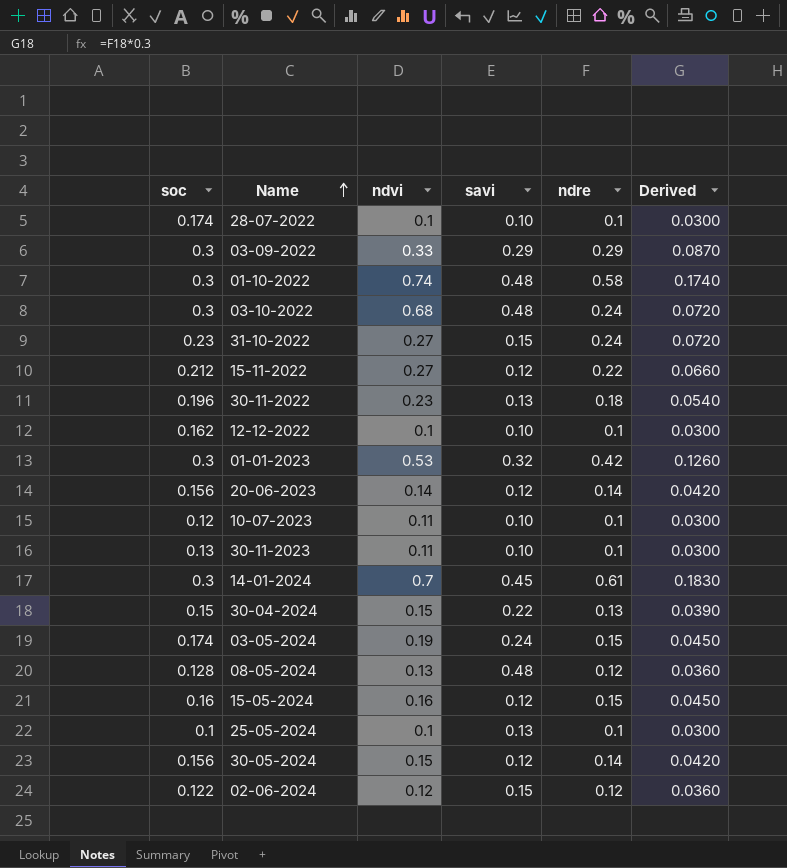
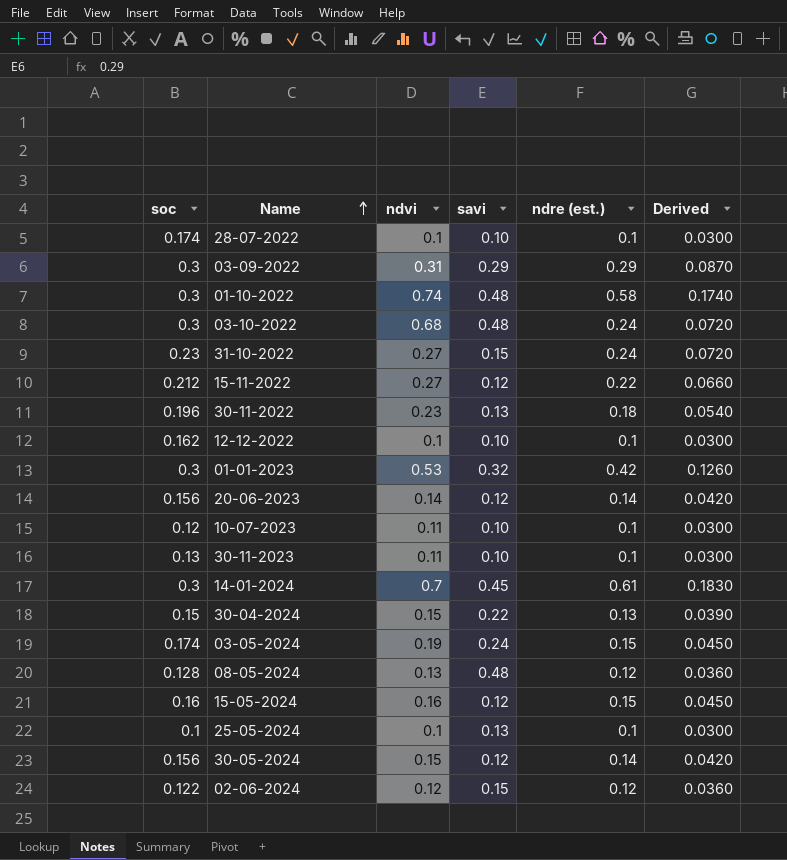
column name: ndre -> ndre (est.)
03-09-2022 | ndvi: 0.33 -> 0.31

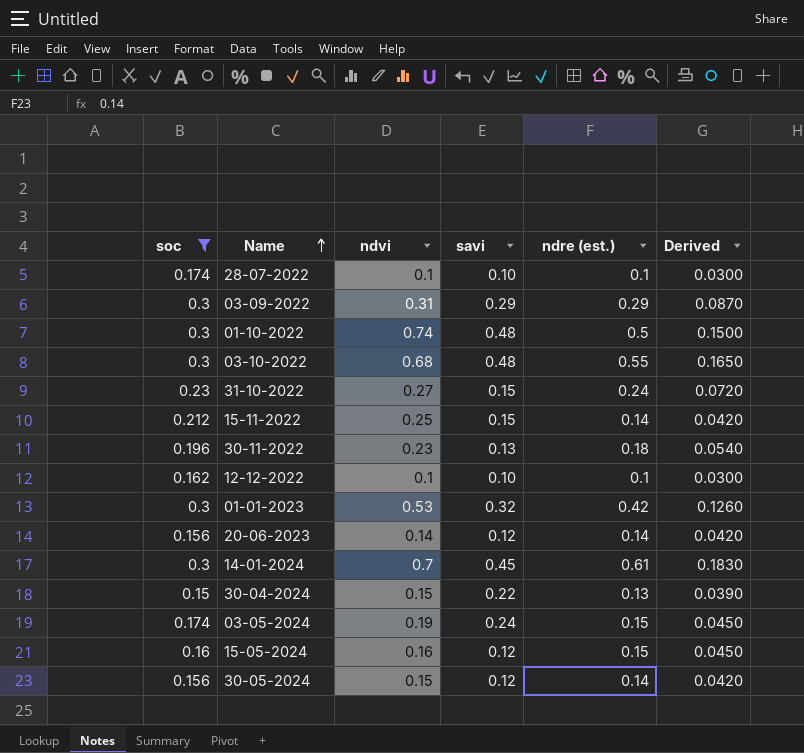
filter: none -> soc >= 0.15
01-10-2022 | ndre (est.): 0.58 -> 0.5
01-10-2022 | Derived: 0.1740 -> 0.1500
03-10-2022 | ndre (est.): 0.24 -> 0.55
03-10-2022 | Derived: 0.0720 -> 0.1650
15-11-2022 | ndvi: 0.27 -> 0.25
15-11-2022 | savi: 0.12 -> 0.15
15-11-2022 | ndre (est.): 0.22 -> 0.14
15-11-2022 | Derived: 0.0660 -> 0.0420

